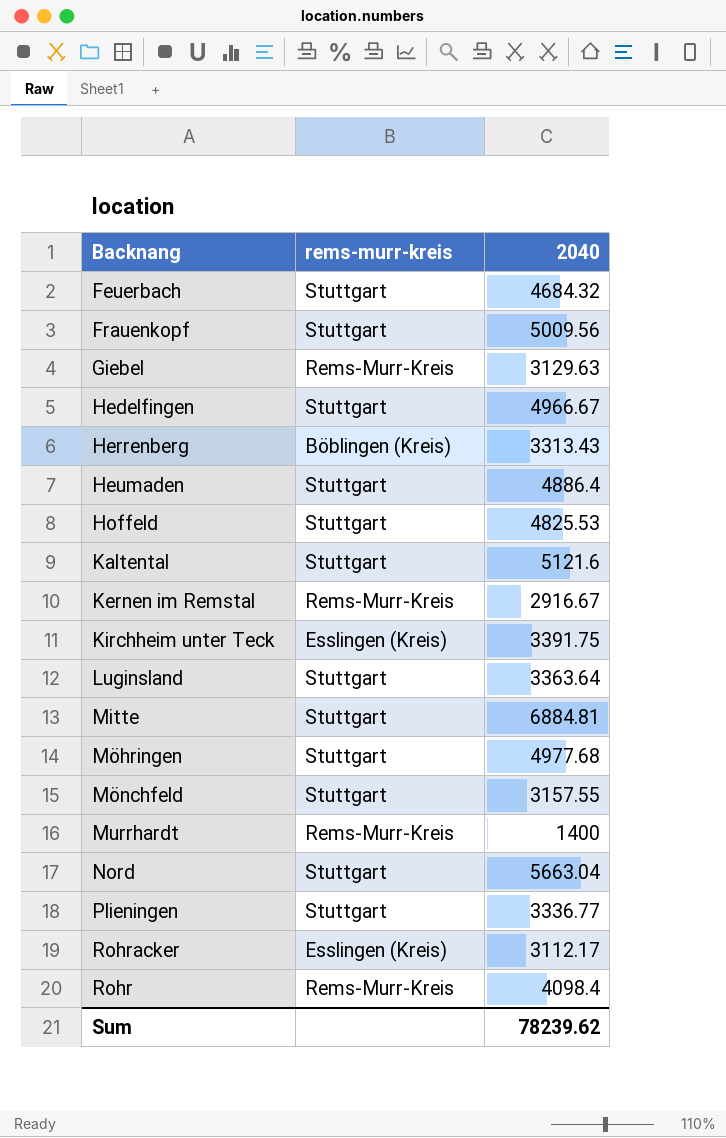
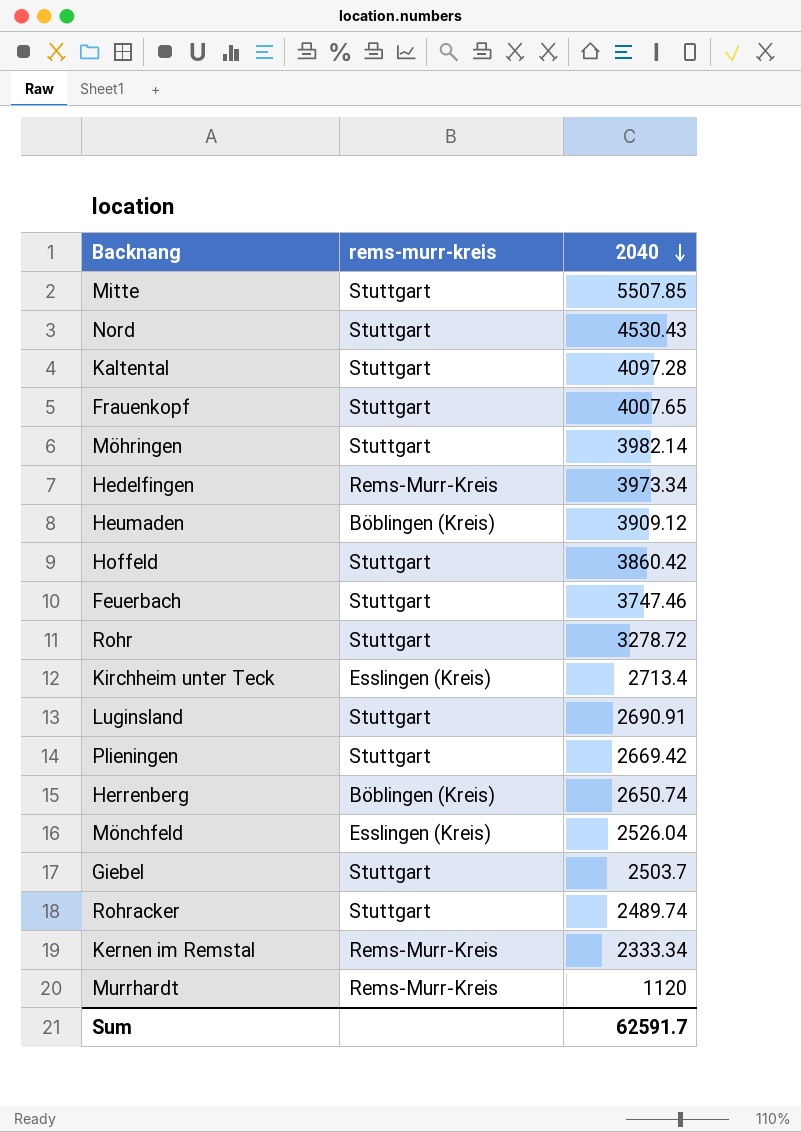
row order: none -> 2040 descending
Mitte | 2040: 6884.81 -> 5507.85
Nord | 2040: 5663.04 -> 4530.43
Kaltental | 2040: 5121.6 -> 4097.28
Frauenkopf | 2040: 5009.56 -> 4007.65
Möhringen | 2040: 4977.68 -> 3982.14
Hedelfingen | rems-murr-kreis: Stuttgart -> Rems-Murr-Kreis
Hedelfingen | 2040: 4966.67 -> 3973.34
Heumaden | rems-murr-kreis: Stuttgart -> Böblingen (Kreis)
Heumaden | 2040: 4886.4 -> 3909.12
Hoffeld | 2040: 4825.53 -> 3860.42
Feuerbach | 2040: 4684.32 -> 3747.46
Rohr | rems-murr-kreis: Rems-Murr-Kreis -> Stuttgart
Rohr | 2040: 4098.4 -> 3278.72
Kirchheim unter Teck | 2040: 3391.75 -> 2713.4
Luginsland | 2040: 3363.64 -> 2690.91
Plieningen | 2040: 3336.77 -> 2669.42
Herrenberg | 2040: 3313.43 -> 2650.74
Mönchfeld | rems-murr-kreis: Stuttgart -> Esslingen (Kreis)
Mönchfeld | 2040: 3157.55 -> 2526.04
Giebel | rems-murr-kreis: Rems-Murr-Kreis -> Stuttgart
Giebel | 2040: 3129.63 -> 2503.7
Rohracker | rems-murr-kreis: Esslingen (Kreis) -> Stuttgart
Rohracker | 2040: 3112.17 -> 2489.74
Kernen im Remstal | 2040: 2916.67 -> 2333.34
Murrhardt | 2040: 1400 -> 1120
Sum | 2040: 78239.62 -> 62591.7

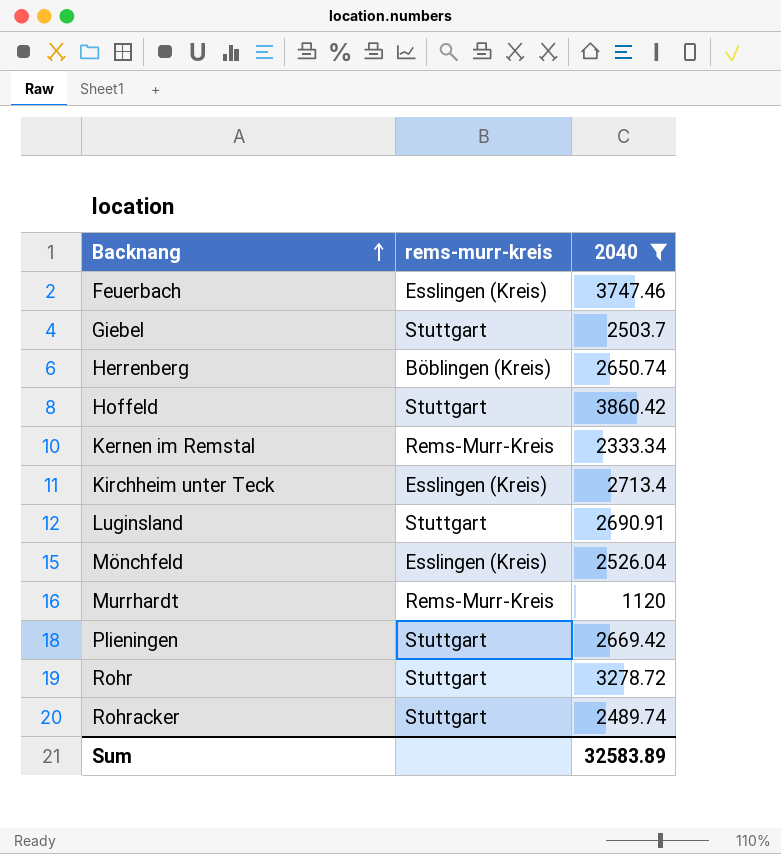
filter: none -> 2040 <= 3860.42
row order: 2040 descending -> Backnang ascending
Feuerbach | rems-murr-kreis: Stuttgart -> Esslingen (Kreis)
Sum | 2040: 62591.7 -> 32583.89

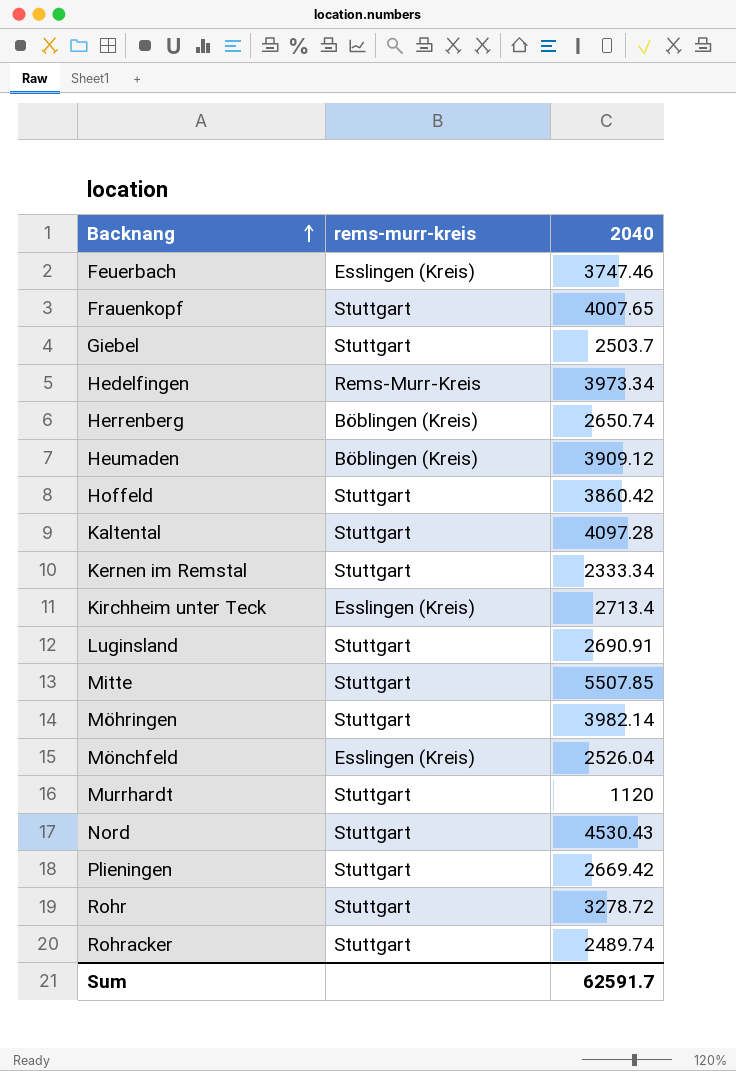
filter: 2040 <= 3860.42 -> none
Kernen im Remstal | rems-murr-kreis: Rems-Murr-Kreis -> Stuttgart
Murrhardt | rems-murr-kreis: Rems-Murr-Kreis -> Stuttgart
Sum | 2040: 32583.89 -> 62591.7

